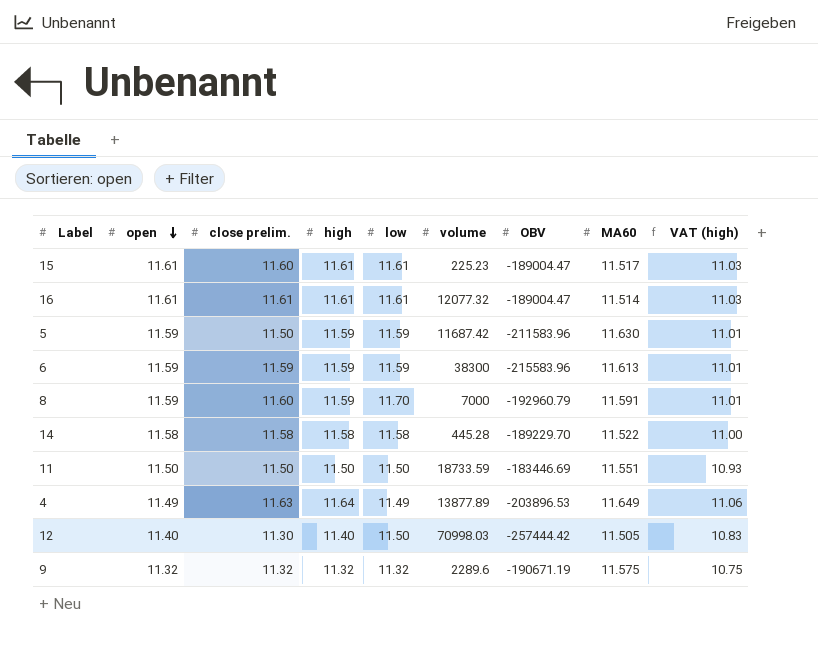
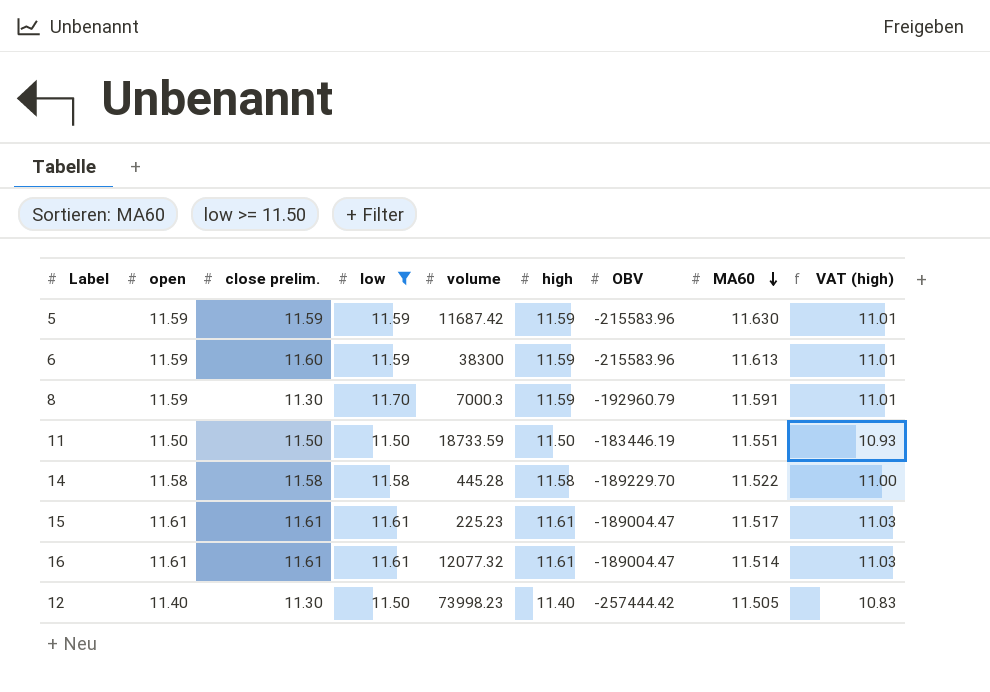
filter: none -> low >= 11.50
row order: open descending -> MA60 descending
column high | position: 4 -> 6
5 | close prelim.: 11.50 -> 11.59
5 | OBV: -211583.96 -> -215583.96
6 | close prelim.: 11.59 -> 11.60
8 | close prelim.: 11.60 -> 11.30
8 | volume: 7000 -> 7000.3
11 | OBV: -183446.69 -> -183446.19
15 | close prelim.: 11.60 -> 11.61
12 | volume: 70998.03 -> 73998.23

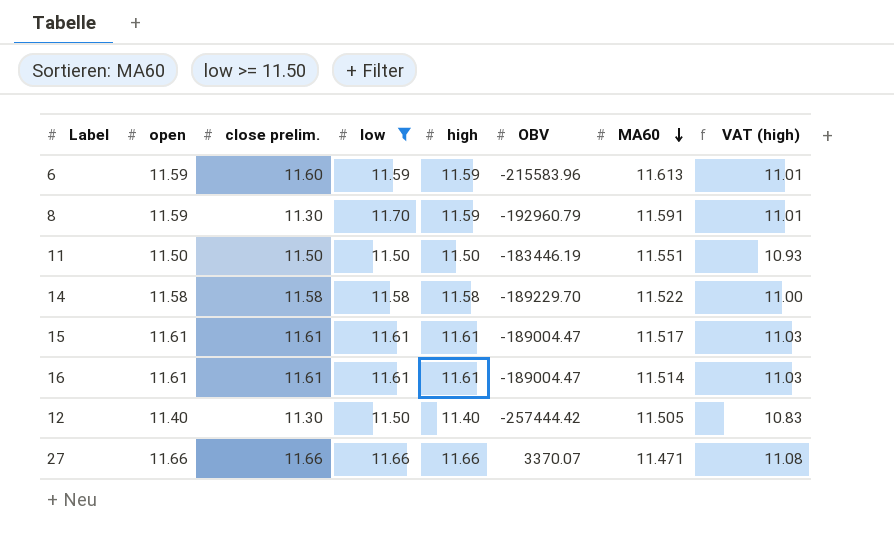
column volume | position: 5 -> none
row 5: 11.59 | 11.59 | 11.59 | 11687.42 | 11.59 | -215583.96 | 11.630 | 11.01 -> none
row 27: none -> 11.66 | 11.66 | 11.66 | 11.66 | 3370.07 | 11.471 | 11.08

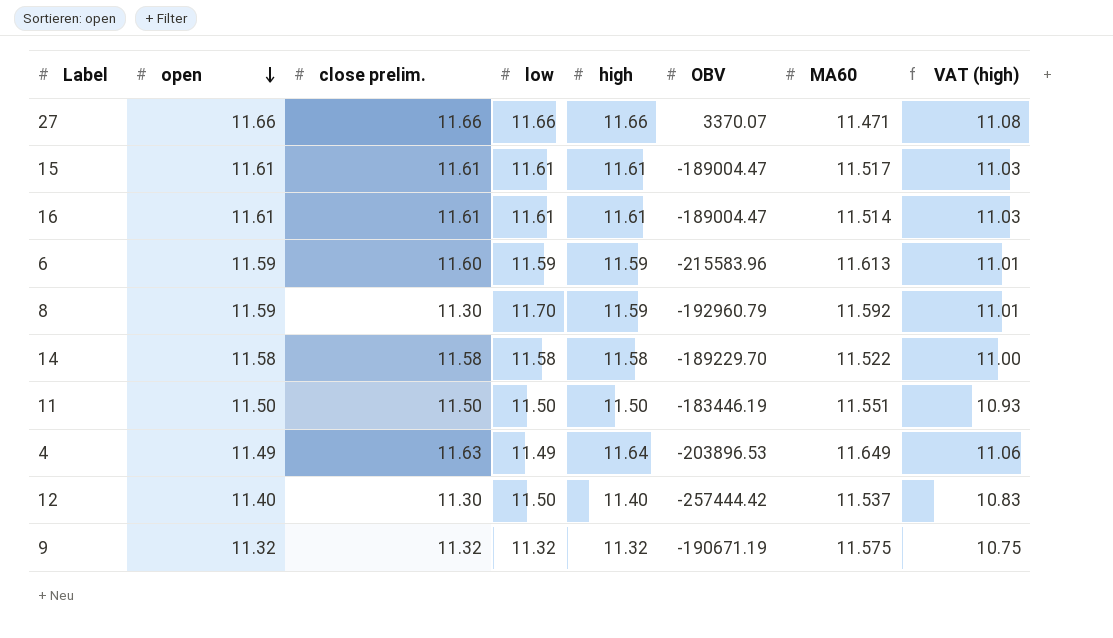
filter: low >= 11.50 -> none
row order: MA60 descending -> open descending
8 | MA60: 11.591 -> 11.592
12 | MA60: 11.505 -> 11.537

